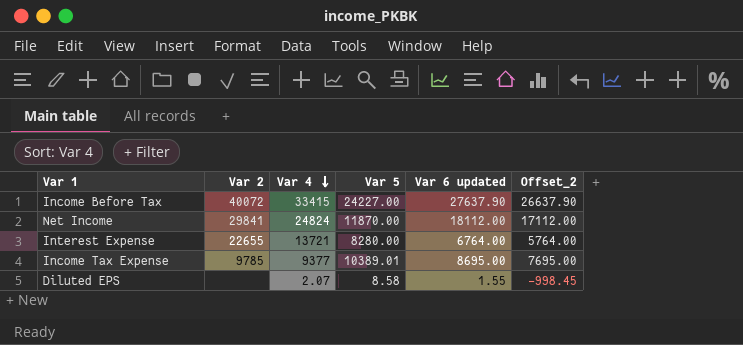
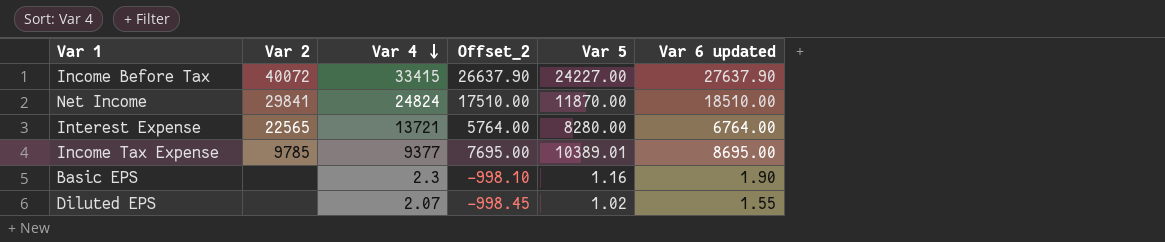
column Offset_2 | position: 6 -> 4
Net Income | Offset_2: 17112.00 -> 17510.00
Net Income | Var 6 updated: 18112.00 -> 18510.00
Interest Expense | Var 2: 22655 -> 22565
row Basic EPS: none -> none | 2.3 | -998.10 | 1.16 | 1.90
Diluted EPS | Var 5: 8.58 -> 1.02

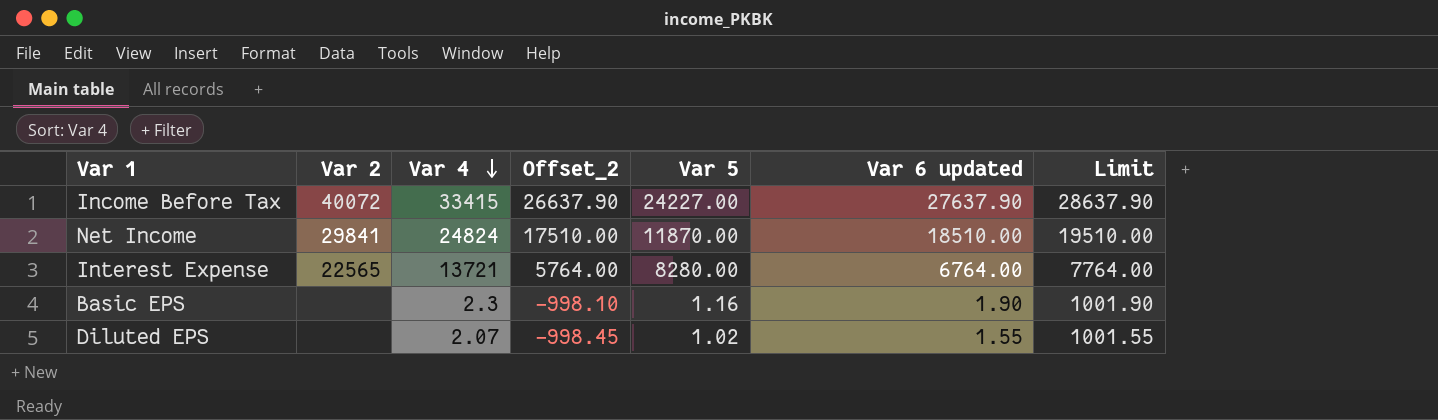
column Limit | formula: none -> [Var 6 updated] + 1000
row Income Tax Expense: 9785 | 9377 | 7695.00 | 10389.01 | 8695.00 -> none

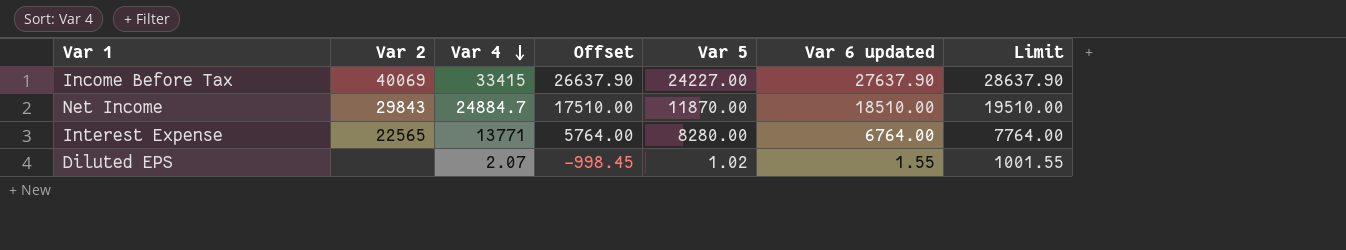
column name: Offset_2 -> Offset
row Basic EPS: none | 2.3 | -998.10 | 1.16 | 1.90 | 1001.90 -> none
Income Before Tax | Var 2: 40072 -> 40069
Net Income | Var 2: 29841 -> 29843
Net Income | Var 4: 24824 -> 24884.7
Interest Expense | Var 4: 13721 -> 13771

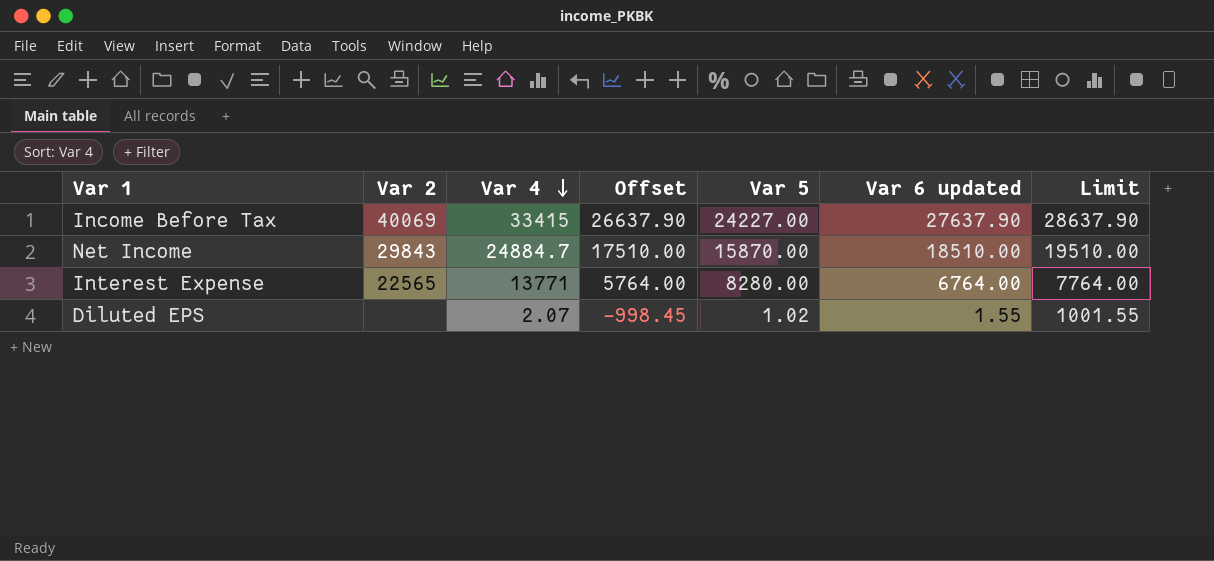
Net Income | Var 5: 11870.00 -> 15870.00

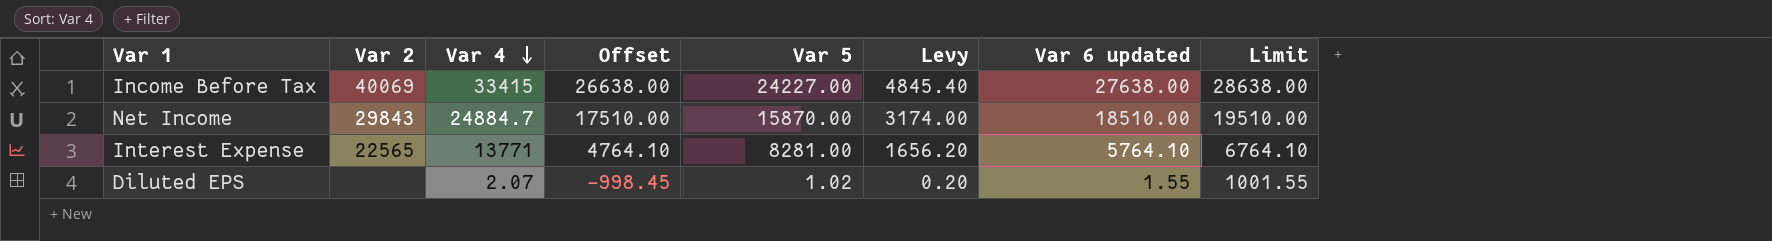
column Levy | formula: none -> [Var 5] * 0.2
Income Before Tax | Offset: 26637.90 -> 26638.00
Income Before Tax | Var 6 updated: 27637.90 -> 27638.00
Income Before Tax | Limit: 28637.90 -> 28638.00
Interest Expense | Offset: 5764.00 -> 4764.10
Interest Expense | Var 5: 8280.00 -> 8281.00
Interest Expense | Var 6 updated: 6764.00 -> 5764.10
Interest Expense | Limit: 7764.00 -> 6764.10

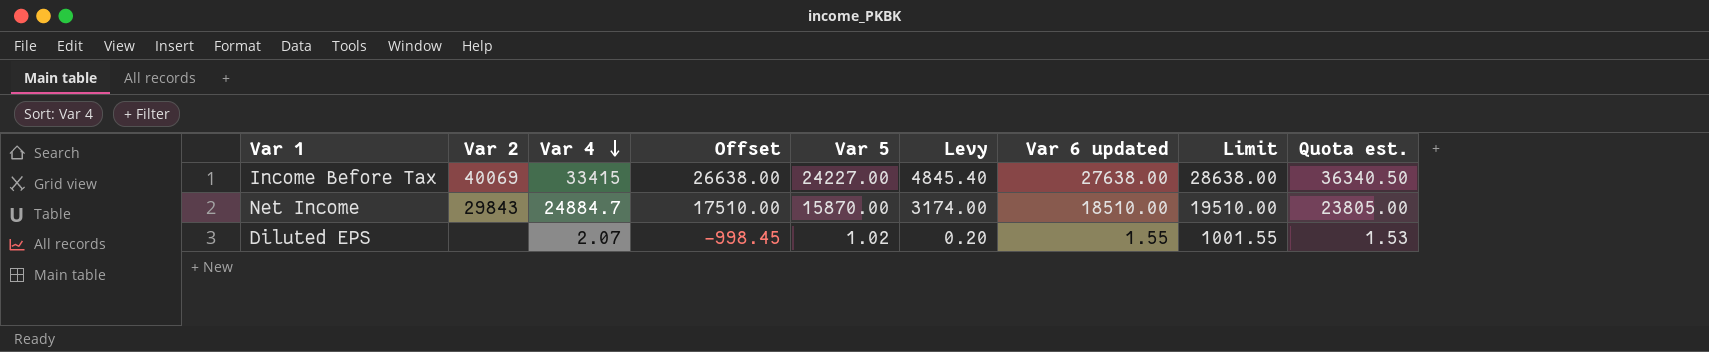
column Quota est. | formula: none -> [Var 5] * 1.5
row Interest Expense: 22565 | 13771 | 4764.10 | 8281.00 | 1656.20 | 5764.10 | 6764.10 -> none

